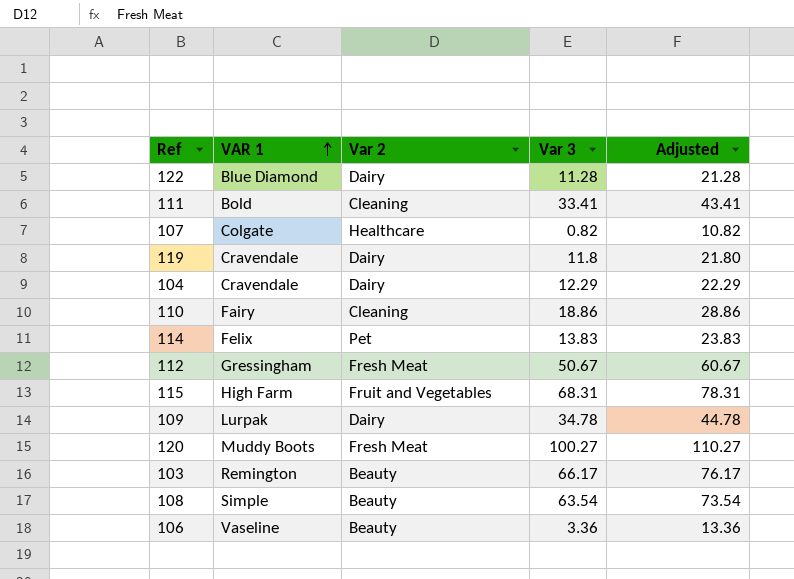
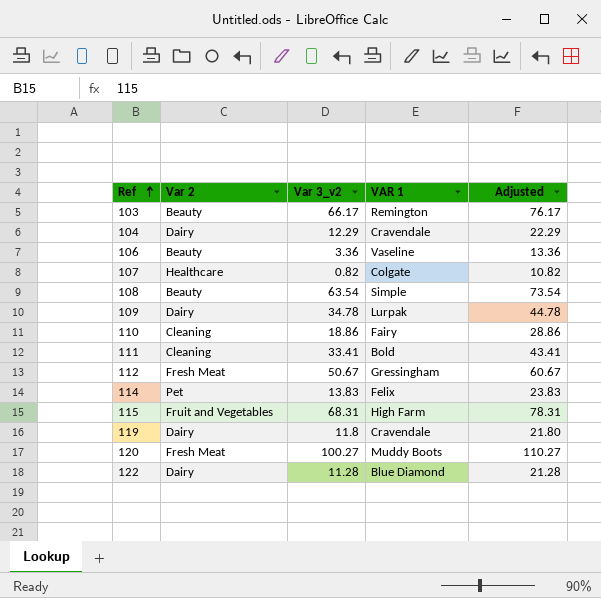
row order: VAR 1 ascending -> Ref ascending
column name: Var 3 -> Var 3_v2
column VAR 1 | position: 2 -> 4

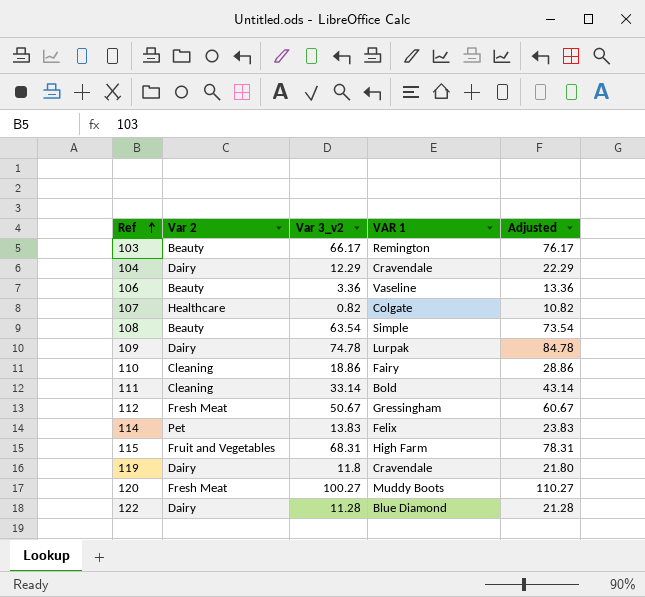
109 | Var 3_v2: 34.78 -> 74.78
109 | Adjusted: 44.78 -> 84.78
111 | Var 3_v2: 33.41 -> 33.14
111 | Adjusted: 43.41 -> 43.14

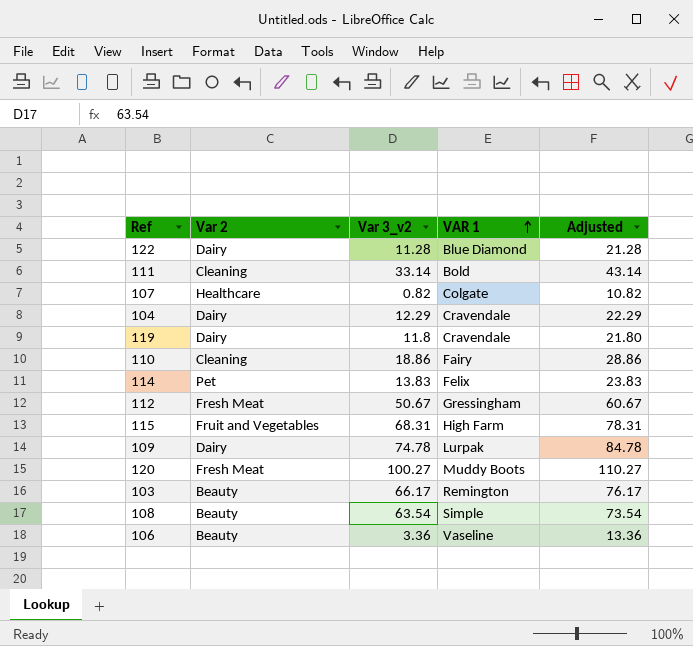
row order: Ref ascending -> VAR 1 ascending

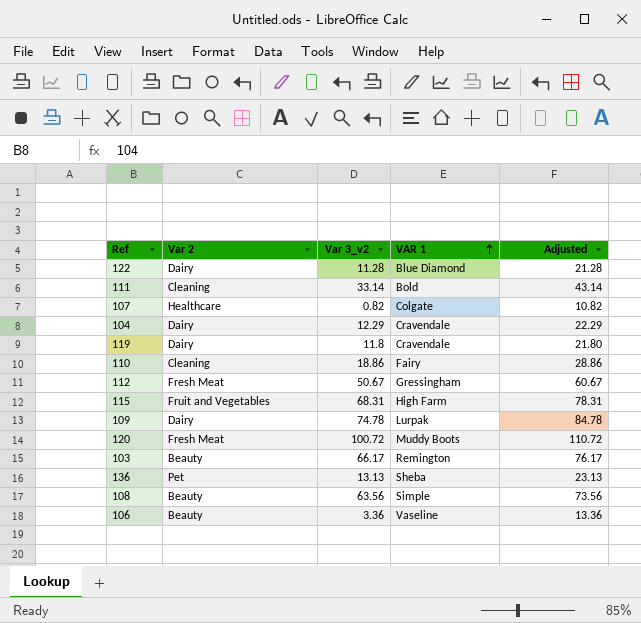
row 114: Pet | 13.83 | Felix | 23.83 -> none
120 | Var 3_v2: 100.27 -> 100.72
120 | Adjusted: 110.27 -> 110.72
row 136: none -> Pet | 13.13 | Sheba | 23.13
108 | Var 3_v2: 63.54 -> 63.56
108 | Adjusted: 73.54 -> 73.56

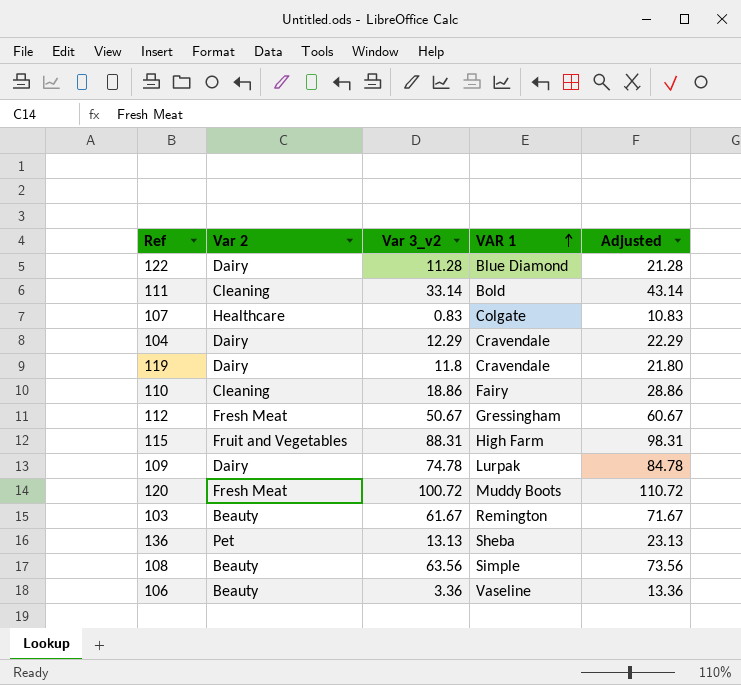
107 | Var 3_v2: 0.82 -> 0.83
107 | Adjusted: 10.82 -> 10.83
115 | Var 3_v2: 68.31 -> 88.31
115 | Adjusted: 78.31 -> 98.31
103 | Var 3_v2: 66.17 -> 61.67
103 | Adjusted: 76.17 -> 71.67

